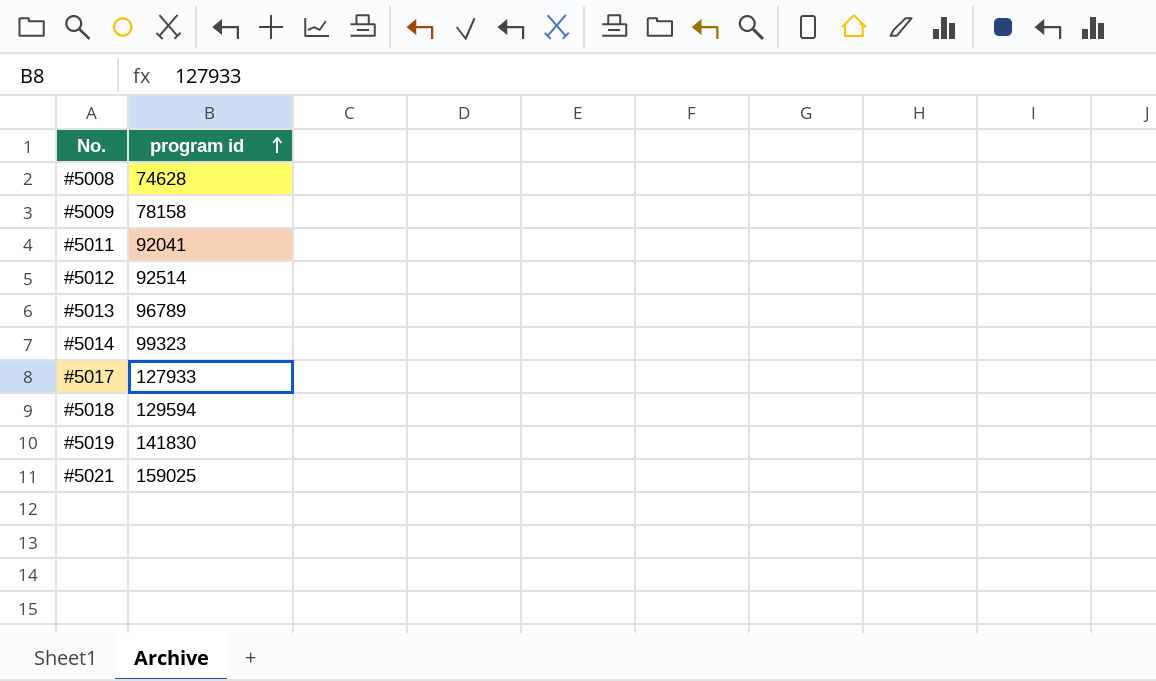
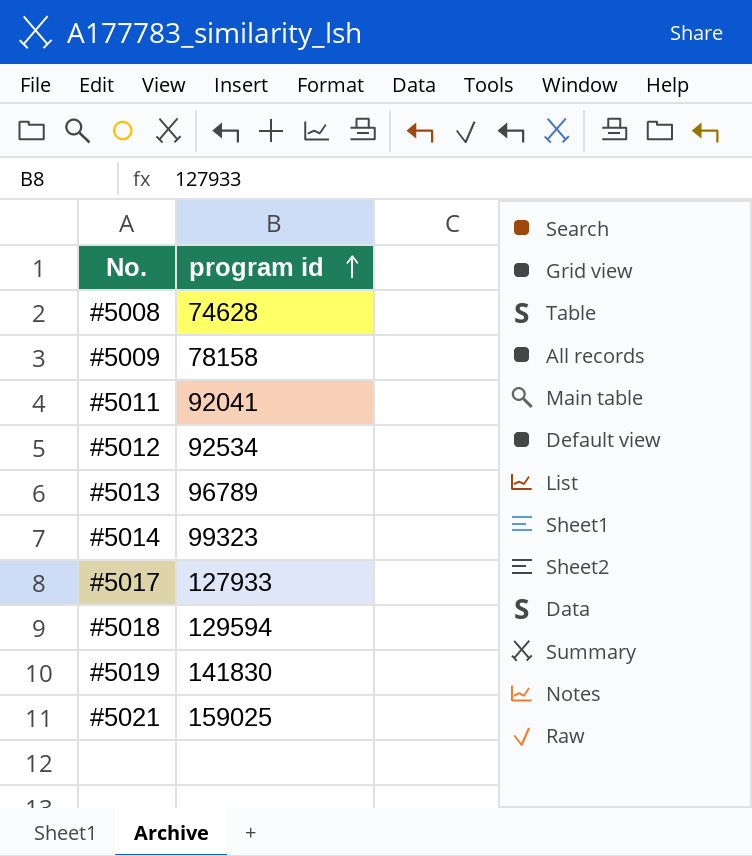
#5012 | program id: 92514 -> 92534

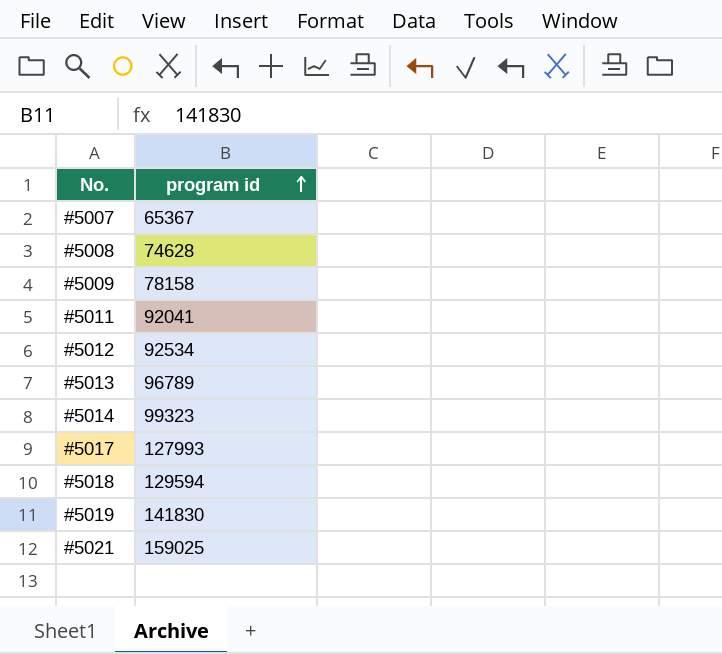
row #5007: none -> 65367
#5017 | program id: 127933 -> 127993

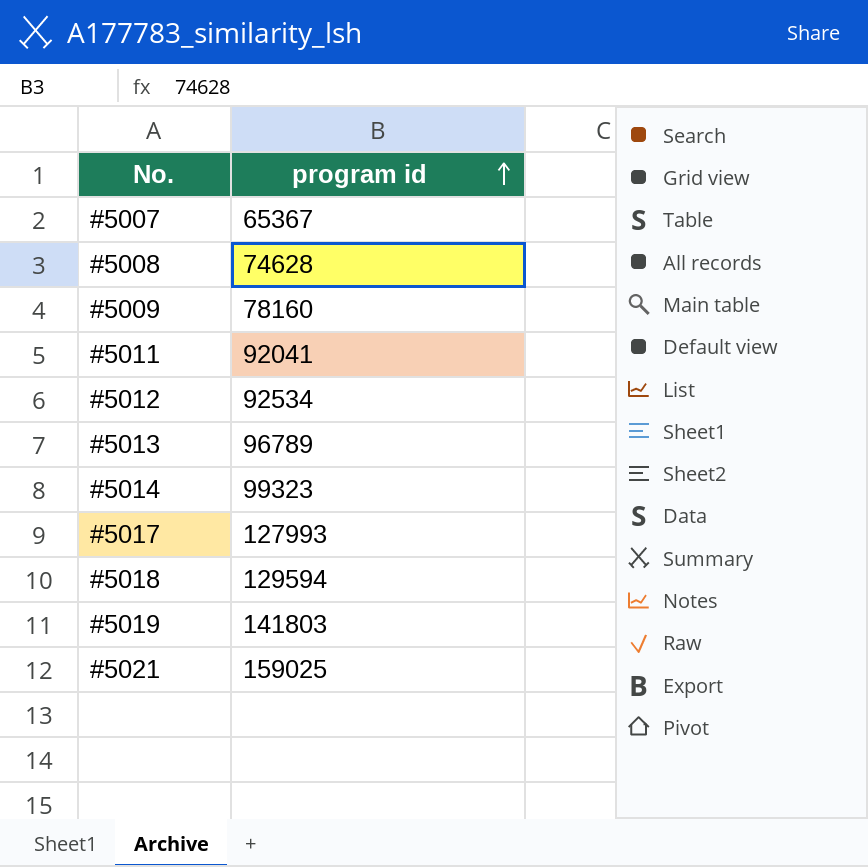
#5009 | program id: 78158 -> 78160
#5019 | program id: 141830 -> 141803

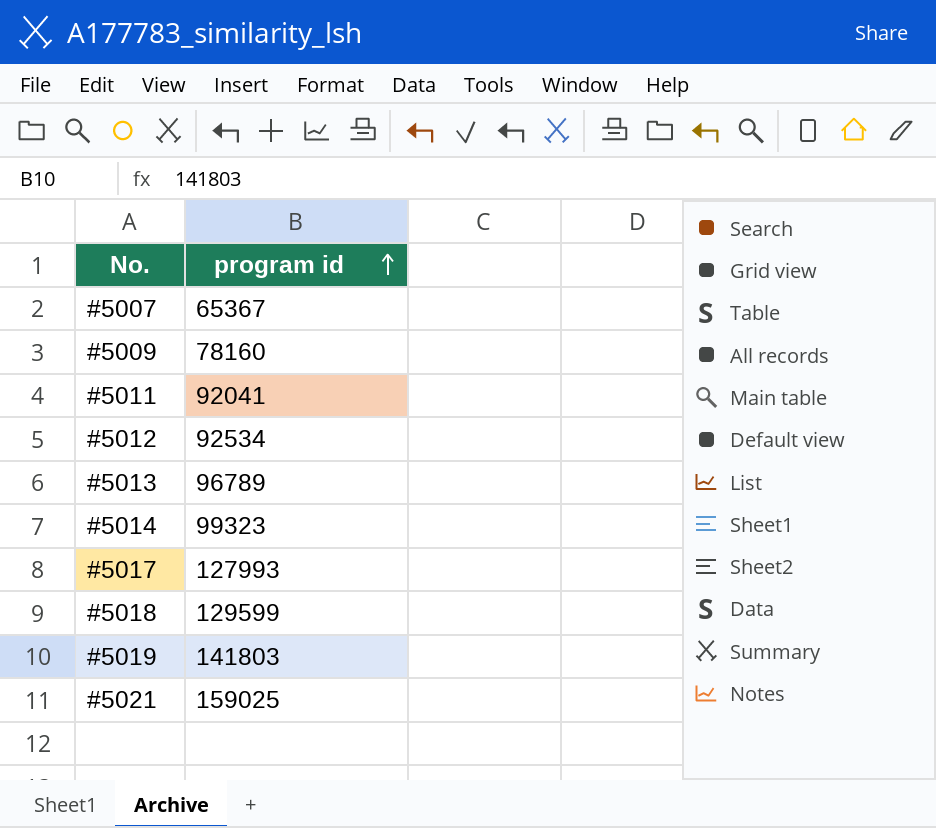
row #5008: 74628 -> none
#5018 | program id: 129594 -> 129599

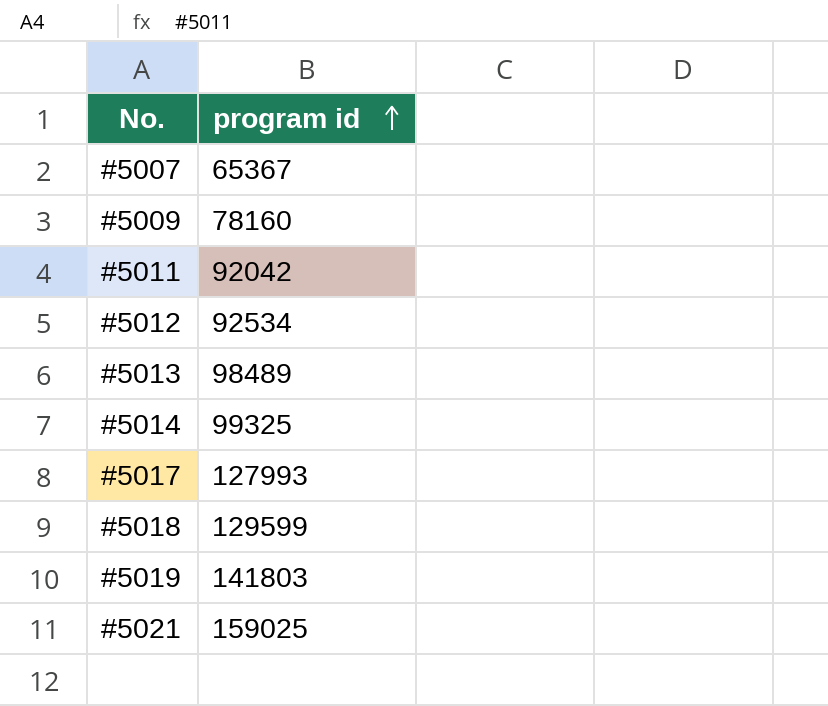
#5011 | program id: 92041 -> 92042
#5013 | program id: 96789 -> 98489
#5014 | program id: 99323 -> 99325

